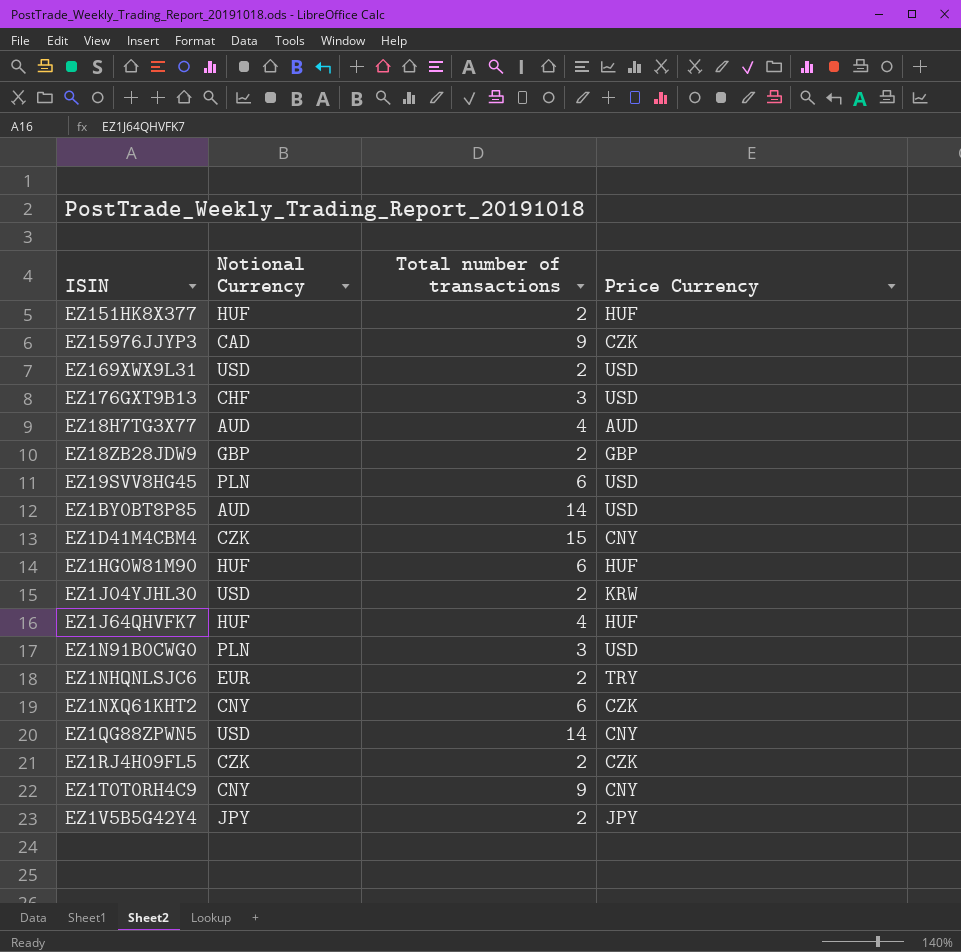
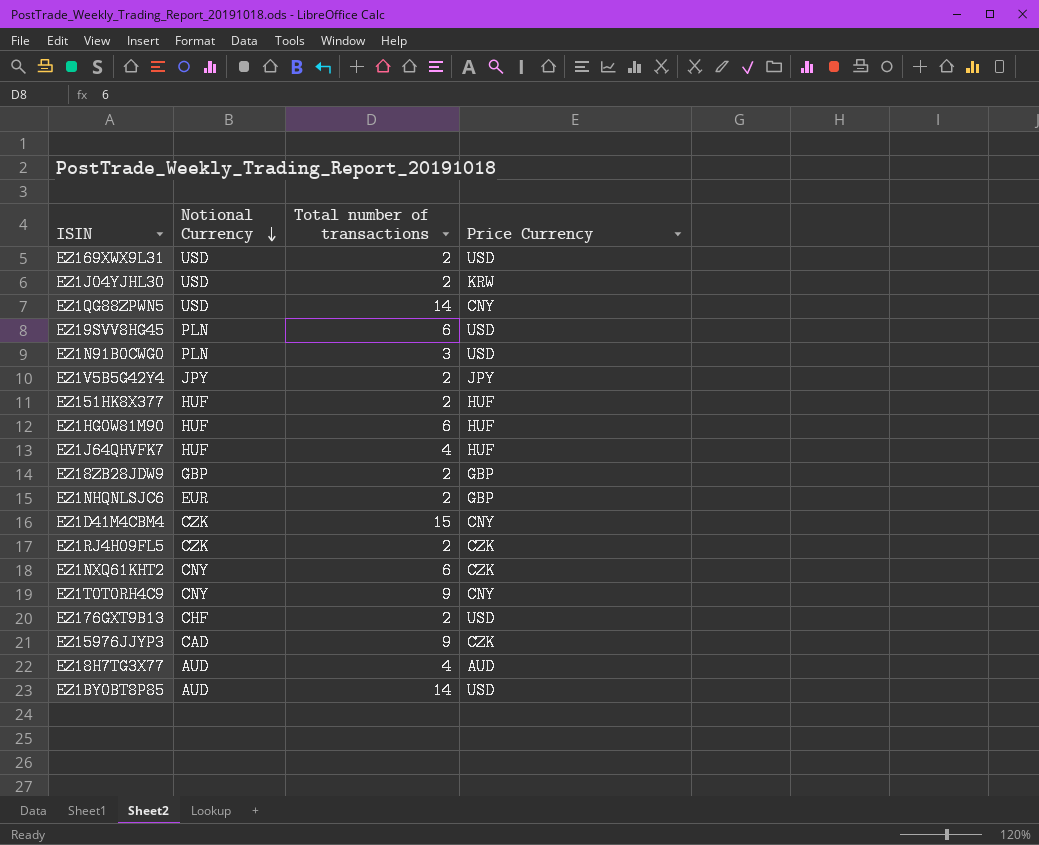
row order: none -> Notional Currency descending
EZ1NHQNLSJC6 | Price Currency: TRY -> GBP
EZ176GXT9B13 | Total number of transactions: 3 -> 2

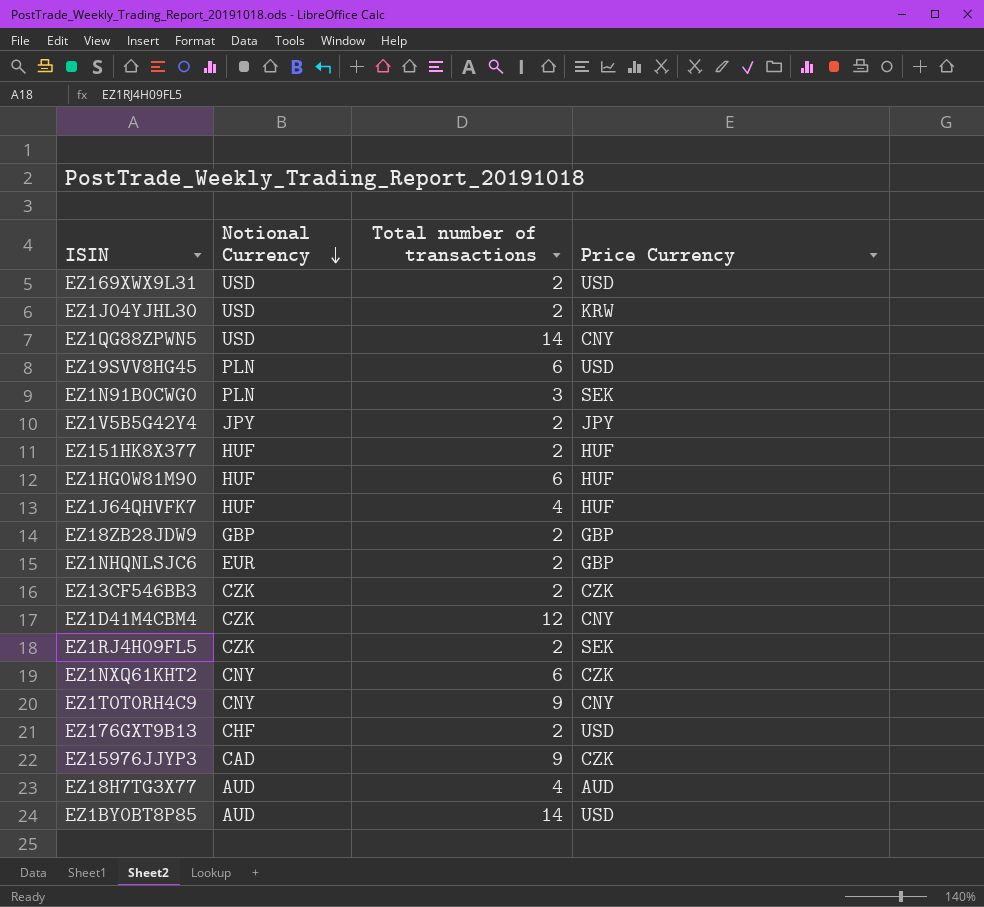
EZ1N91B0CWG0 | Price Currency: USD -> SEK
row EZ13CF546BB3: none -> CZK | 2 | CZK
EZ1D41M4CBM4 | Total number of transactions: 15 -> 12
EZ1RJ4H09FL5 | Price Currency: CZK -> SEK

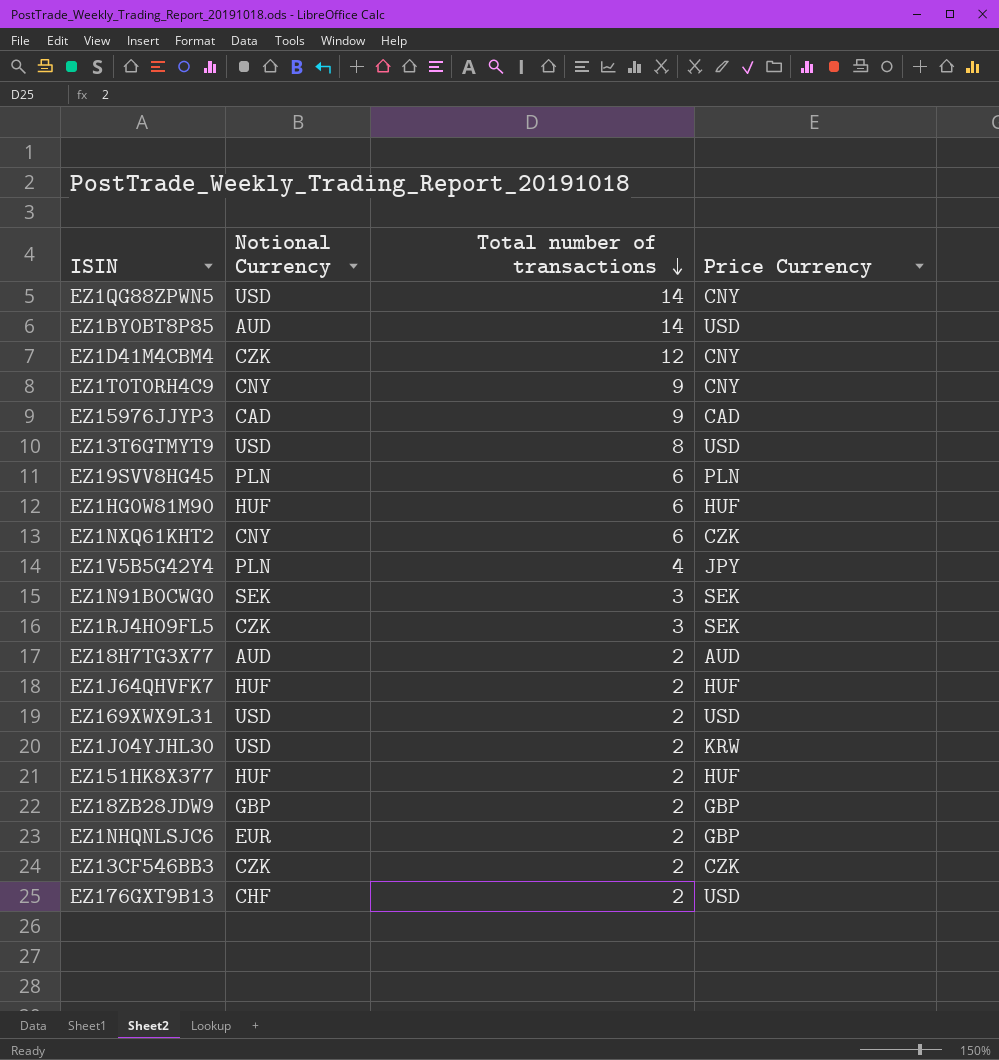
row order: Notional Currency descending -> Total number of transactions descending
EZ15976JJYP3 | Price Currency: CZK -> CAD
row EZ13T6GTMYT9: none -> USD | 8 | USD
EZ19SVV8HG45 | Price Currency: USD -> PLN
EZ1V5B5G42Y4 | Notional Currency: JPY -> PLN
EZ1V5B5G42Y4 | Total number of transactions: 2 -> 4
EZ1N91B0CWG0 | Notional Currency: PLN -> SEK
EZ1RJ4H09FL5 | Total number of transactions: 2 -> 3
EZ18H7TG3X77 | Total number of transactions: 4 -> 2
EZ1J64QHVFK7 | Total number of transactions: 4 -> 2

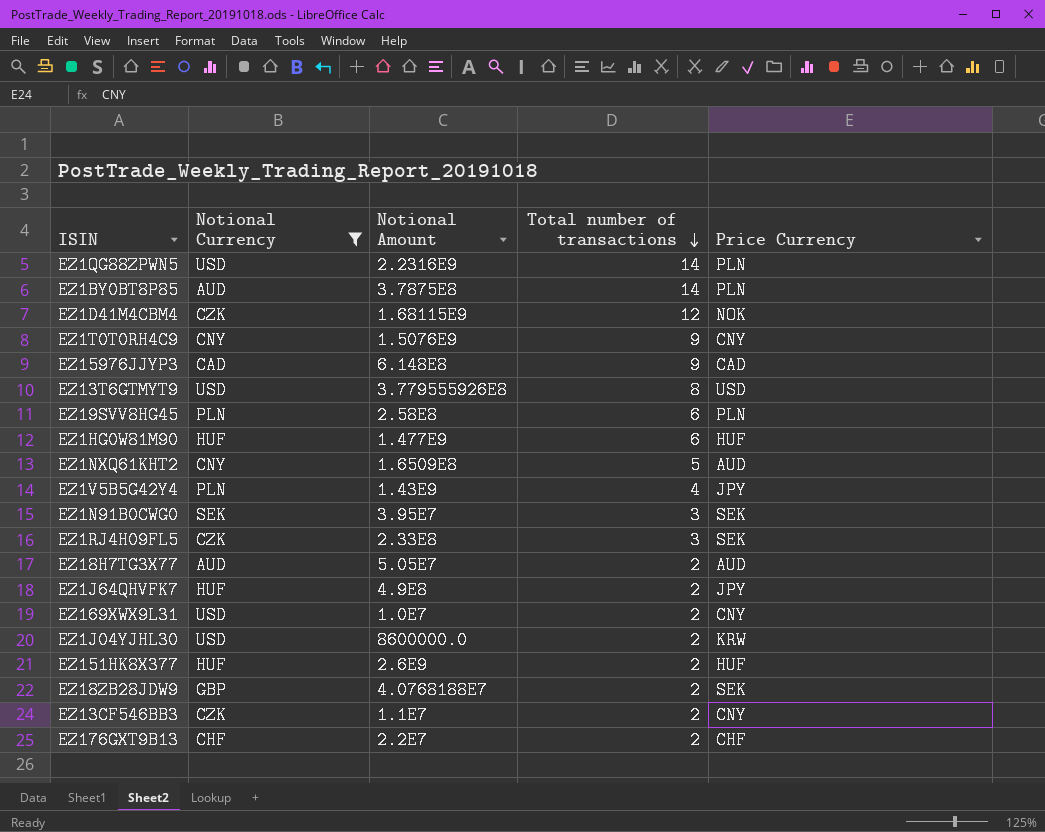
filter: none -> Notional Currency != EUR
column Notional Amount | position: none -> 3
EZ1QG88ZPWN5 | Price Currency: CNY -> PLN
EZ1BY0BT8P85 | Price Currency: USD -> PLN
EZ1D41M4CBM4 | Price Currency: CNY -> NOK
EZ1NXQ61KHT2 | Total number of transactions: 6 -> 5
EZ1NXQ61KHT2 | Price Currency: CZK -> AUD
EZ1J64QHVFK7 | Price Currency: HUF -> JPY
EZ169XWX9L31 | Price Currency: USD -> CNY
EZ18ZB28JDW9 | Price Currency: GBP -> SEK
EZ13CF546BB3 | Price Currency: CZK -> CNY
EZ176GXT9B13 | Price Currency: USD -> CHF

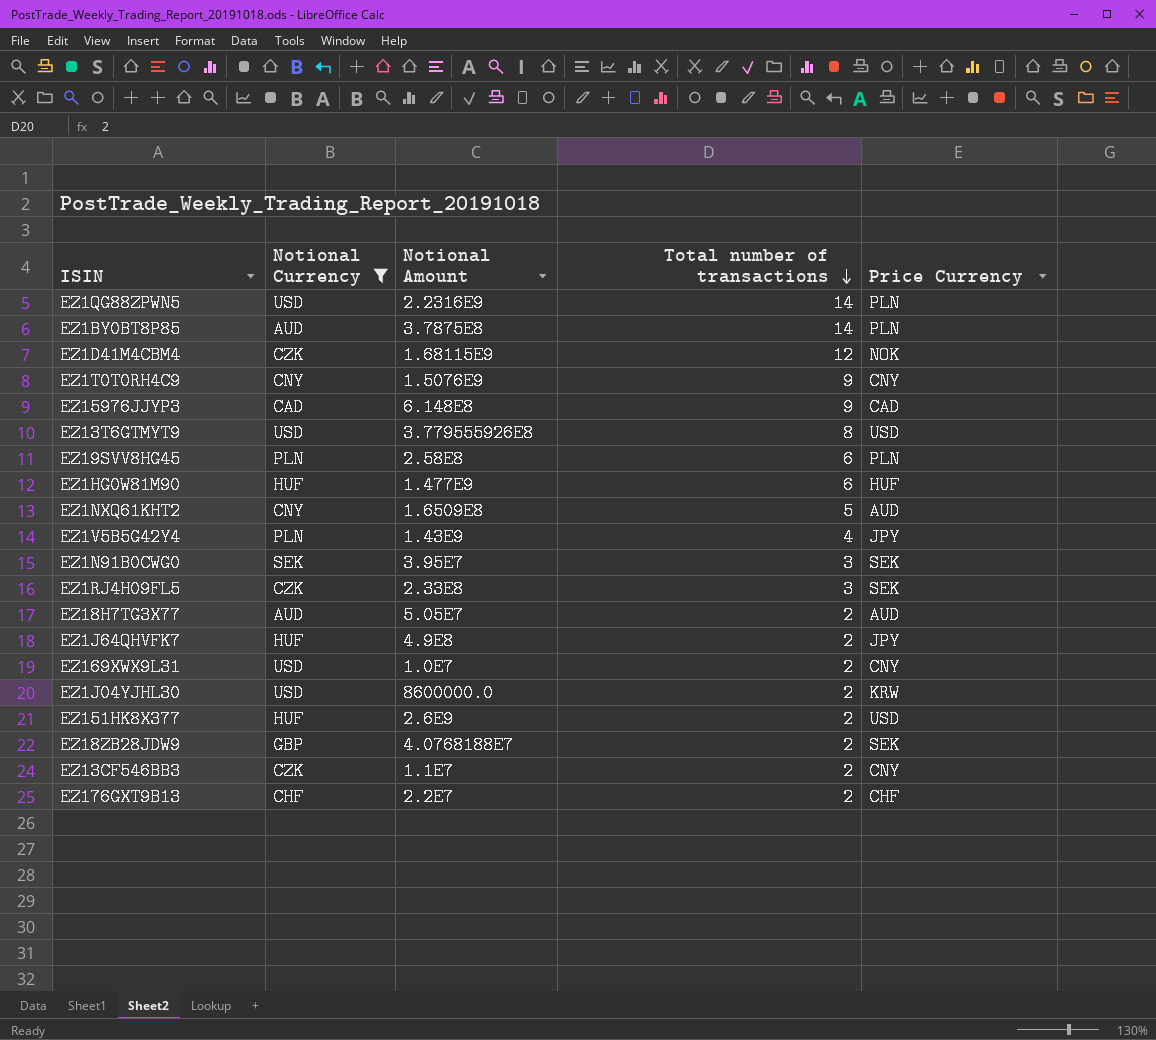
EZ151HK8X377 | Price Currency: HUF -> USD

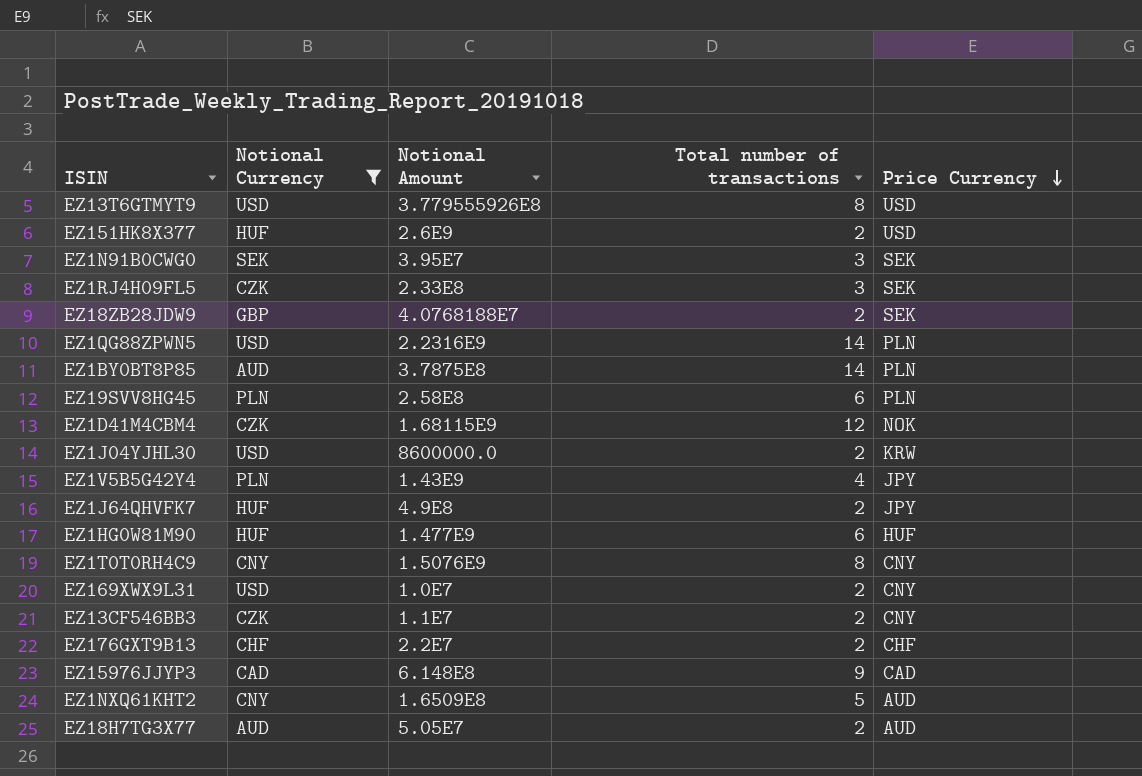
row order: Total number of transactions descending -> Price Currency descending
EZ1T0T0RH4C9 | Total number of transactions: 9 -> 8

